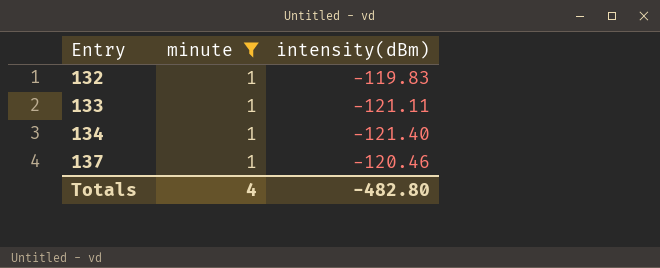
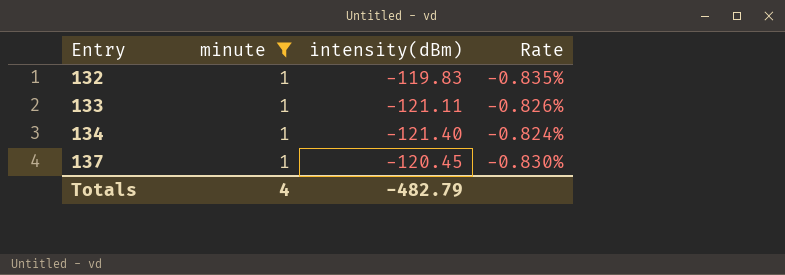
column Rate | formula: none -> [minute] / [intensity(dBm)]
137 | intensity(dBm): -120.46 -> -120.45
Totals | intensity(dBm): -482.80 -> -482.79

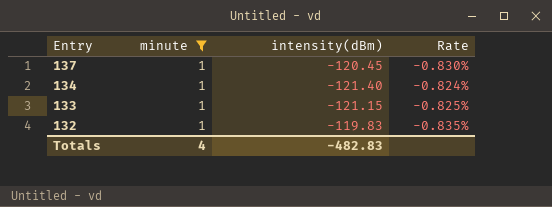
row order: Entry ascending -> Entry descending
133 | intensity(dBm): -121.11 -> -121.15
133 | Rate: -0.826% -> -0.825%
Totals | intensity(dBm): -482.79 -> -482.83

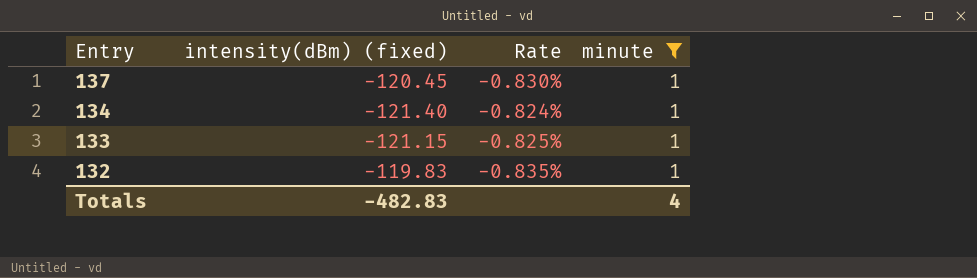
column name: intensity(dBm) -> intensity(dBm) (fixed)
column minute | position: 2 -> 4

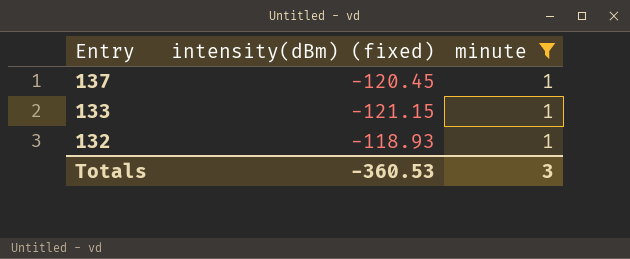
column Rate | formula: [minute] / [intensity(dBm) (fixed)] -> none
row 134: -121.40 | -0.824% | 1 -> none
132 | intensity(dBm) (fixed): -119.83 -> -118.93
Totals | intensity(dBm) (fixed): -482.83 -> -360.53
Totals | minute: 4 -> 3

